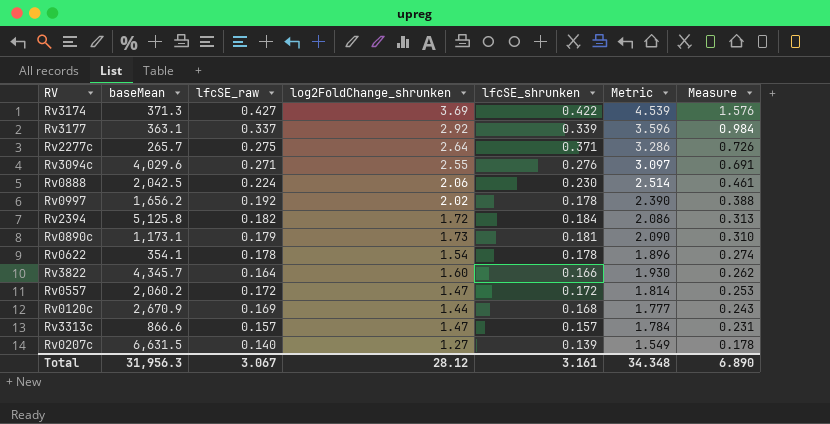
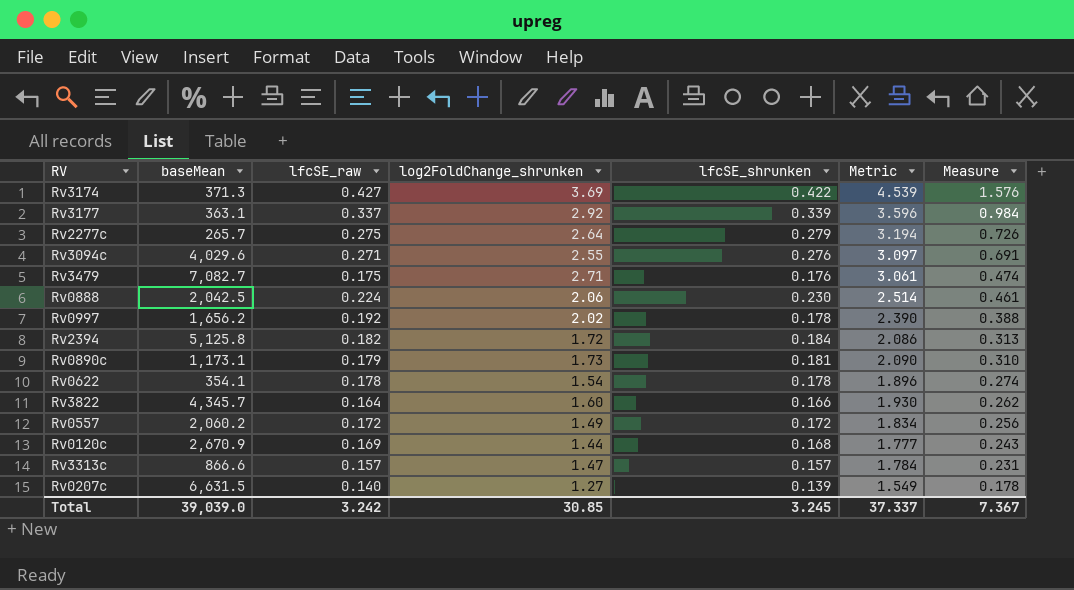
Rv2277c | lfcSE_shrunken: 0.371 -> 0.279
Rv2277c | Metric: 3.286 -> 3.194
row Rv3479: none -> 7,082.7 | 0.175 | 2.71 | 0.176 | 3.061 | 0.474
Rv0557 | log2FoldChange_shrunken: 1.47 -> 1.49
Rv0557 | Metric: 1.814 -> 1.834
Rv0557 | Measure: 0.253 -> 0.256
Total | baseMean: 31,956.3 -> 39,039.0
Total | lfcSE_raw: 3.067 -> 3.242
Total | log2FoldChange_shrunken: 28.12 -> 30.85
Total | lfcSE_shrunken: 3.161 -> 3.245
Total | Metric: 34.348 -> 37.337
Total | Measure: 6.890 -> 7.367

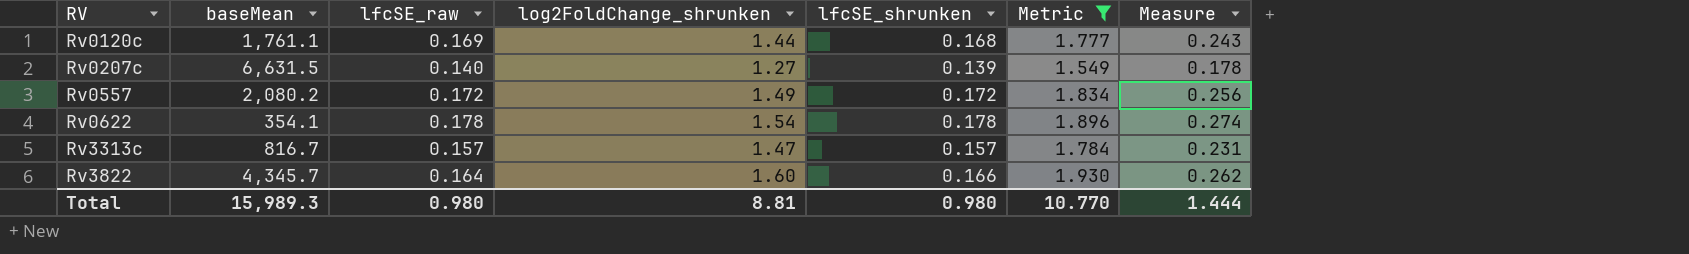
filter: none -> Metric <= 1.930
row order: Measure descending -> RV ascending
Rv0120c | baseMean: 2,670.9 -> 1,761.1
Rv0557 | baseMean: 2,060.2 -> 2,080.2
Rv3313c | baseMean: 866.6 -> 816.7
Total | baseMean: 39,039.0 -> 15,989.3
Total | lfcSE_raw: 3.242 -> 0.980
Total | log2FoldChange_shrunken: 30.85 -> 8.81
Total | lfcSE_shrunken: 3.245 -> 0.980
Total | Metric: 37.337 -> 10.770
Total | Measure: 7.367 -> 1.444

